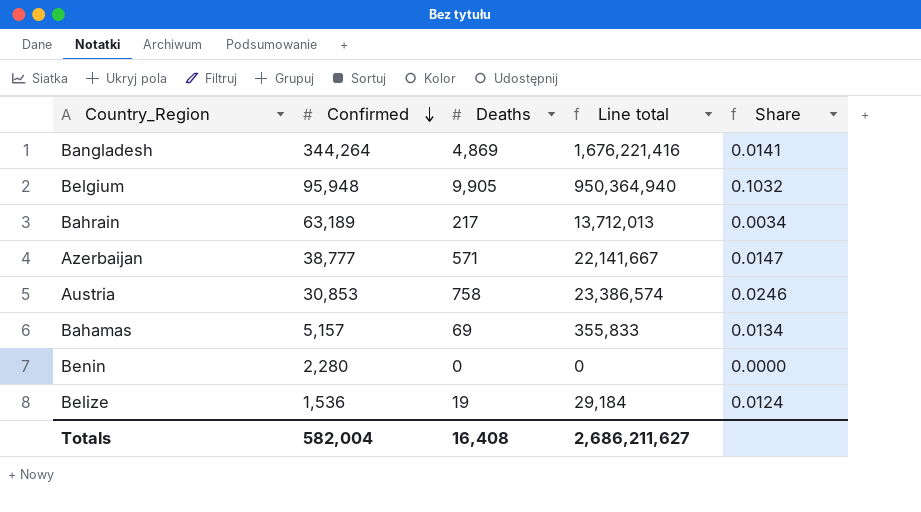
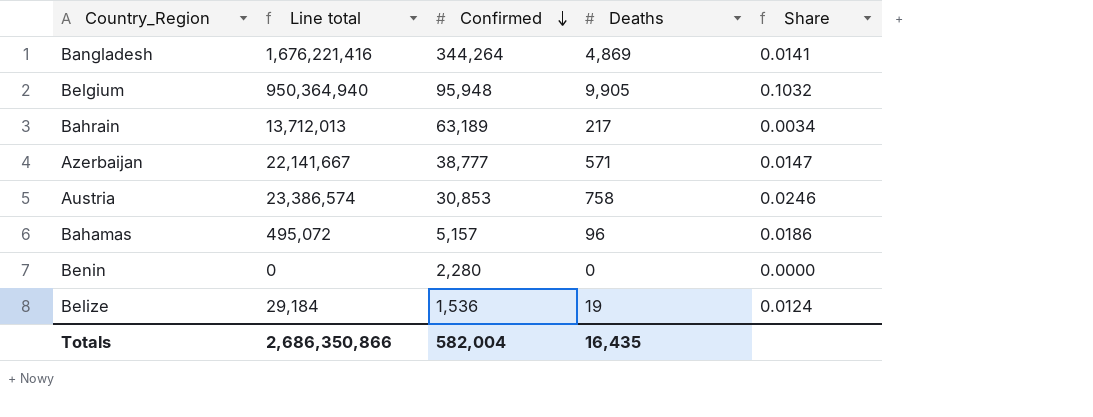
column Line total | position: 4 -> 2
Bahamas | Line total: 355,833 -> 495,072
Bahamas | Deaths: 69 -> 96
Bahamas | Share: 0.0134 -> 0.0186
Totals | Line total: 2,686,211,627 -> 2,686,350,866
Totals | Deaths: 16,408 -> 16,435

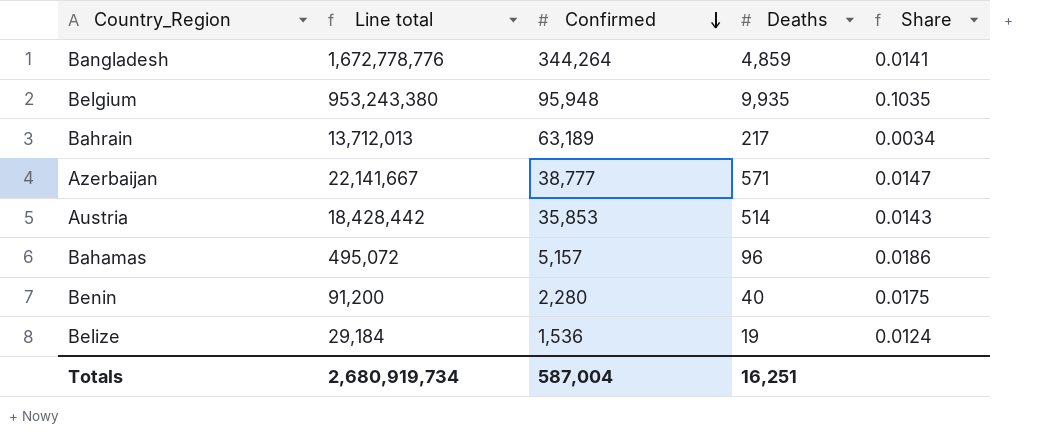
Bangladesh | Line total: 1,676,221,416 -> 1,672,778,776
Bangladesh | Deaths: 4,869 -> 4,859
Belgium | Line total: 950,364,940 -> 953,243,380
Belgium | Deaths: 9,905 -> 9,935
Belgium | Share: 0.1032 -> 0.1035
Austria | Line total: 23,386,574 -> 18,428,442
Austria | Confirmed: 30,853 -> 35,853
Austria | Deaths: 758 -> 514
Austria | Share: 0.0246 -> 0.0143
Benin | Line total: 0 -> 91,200
Benin | Deaths: 0 -> 40
Benin | Share: 0.0000 -> 0.0175
Totals | Line total: 2,686,350,866 -> 2,680,919,734
Totals | Confirmed: 582,004 -> 587,004
Totals | Deaths: 16,435 -> 16,251

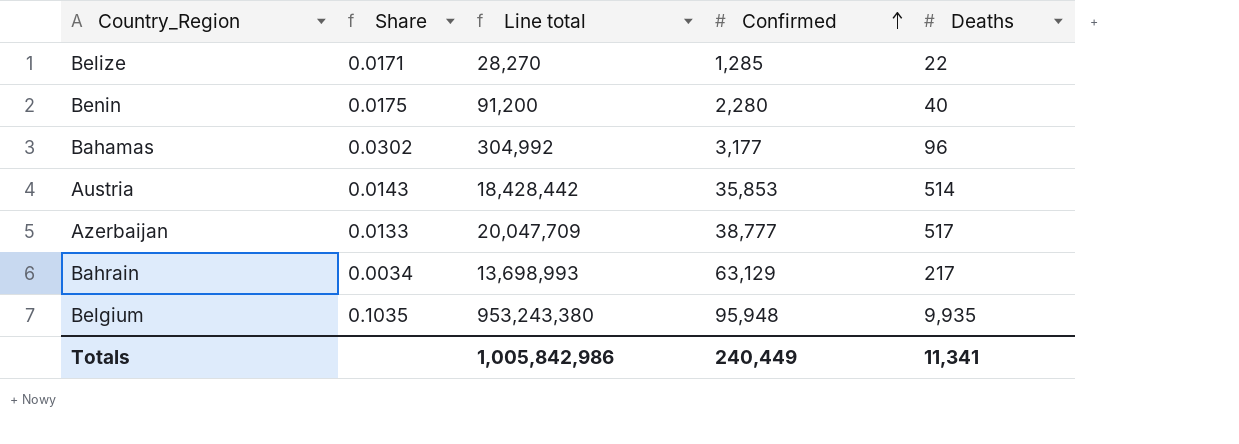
row order: Confirmed descending -> Confirmed ascending
column Share | position: 5 -> 2
row Bangladesh: 1,672,778,776 | 344,264 | 4,859 | 0.0141 -> none
Belize | Share: 0.0124 -> 0.0171
Belize | Line total: 29,184 -> 28,270
Belize | Confirmed: 1,536 -> 1,285
Belize | Deaths: 19 -> 22
Bahamas | Share: 0.0186 -> 0.0302
Bahamas | Line total: 495,072 -> 304,992
Bahamas | Confirmed: 5,157 -> 3,177
Azerbaijan | Share: 0.0147 -> 0.0133
Azerbaijan | Line total: 22,141,667 -> 20,047,709
Azerbaijan | Deaths: 571 -> 517
Bahrain | Line total: 13,712,013 -> 13,698,993
Bahrain | Confirmed: 63,189 -> 63,129
Totals | Line total: 2,680,919,734 -> 1,005,842,986
Totals | Confirmed: 587,004 -> 240,449
Totals | Deaths: 16,251 -> 11,341

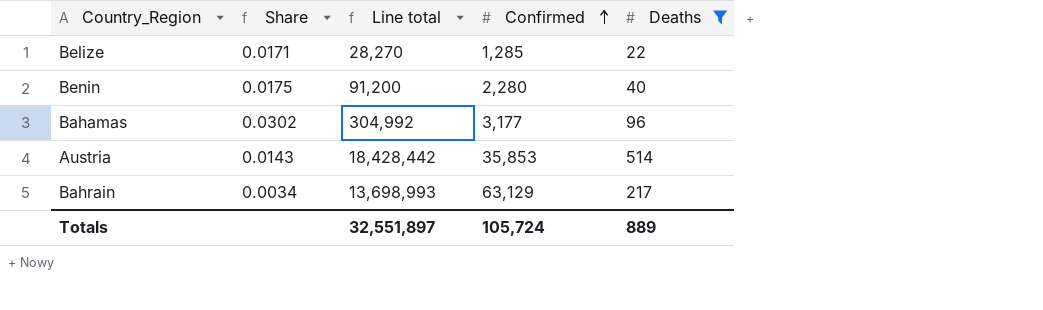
filter: none -> Deaths <= 514
Totals | Line total: 1,005,842,986 -> 32,551,897
Totals | Confirmed: 240,449 -> 105,724
Totals | Deaths: 11,341 -> 889

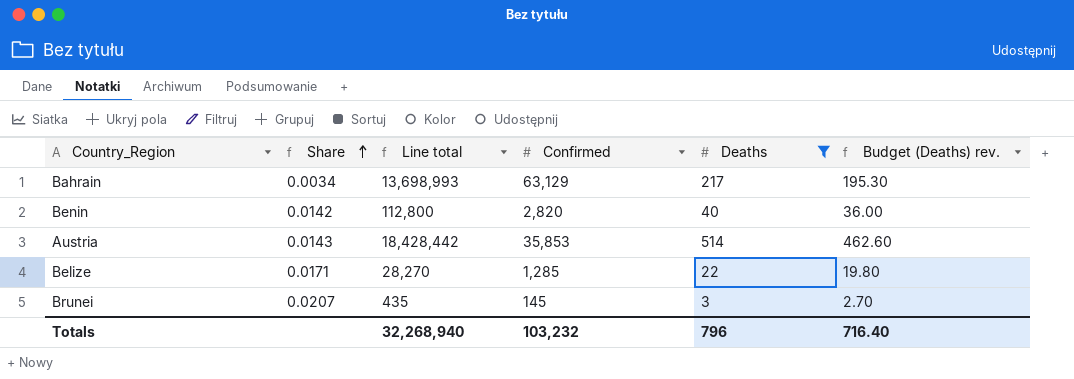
row order: Confirmed ascending -> Share ascending
column Budget (Deaths) rev. | formula: none -> [Deaths] * 0.9
row Bahamas: 0.0302 | 304,992 | 3,177 | 96 -> none
Benin | Share: 0.0175 -> 0.0142
Benin | Line total: 91,200 -> 112,800
Benin | Confirmed: 2,280 -> 2,820
row Brunei: none -> 0.0207 | 435 | 145 | 3 | 2.70
Totals | Line total: 32,551,897 -> 32,268,940
Totals | Confirmed: 105,724 -> 103,232
Totals | Deaths: 889 -> 796

